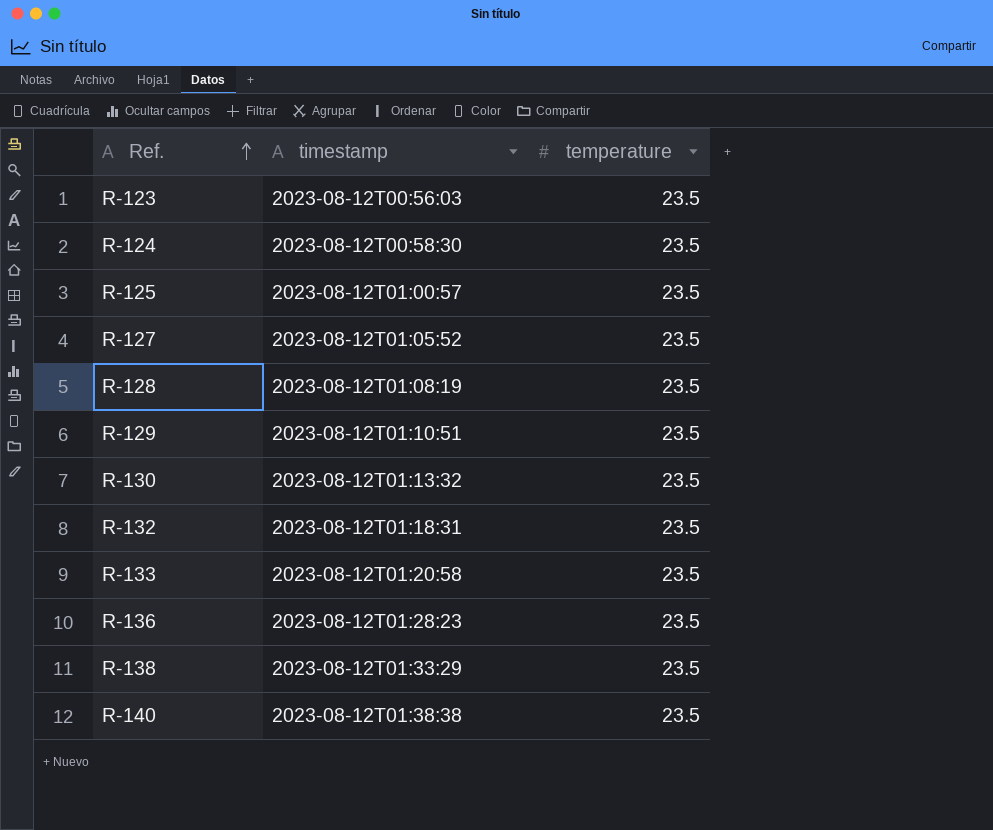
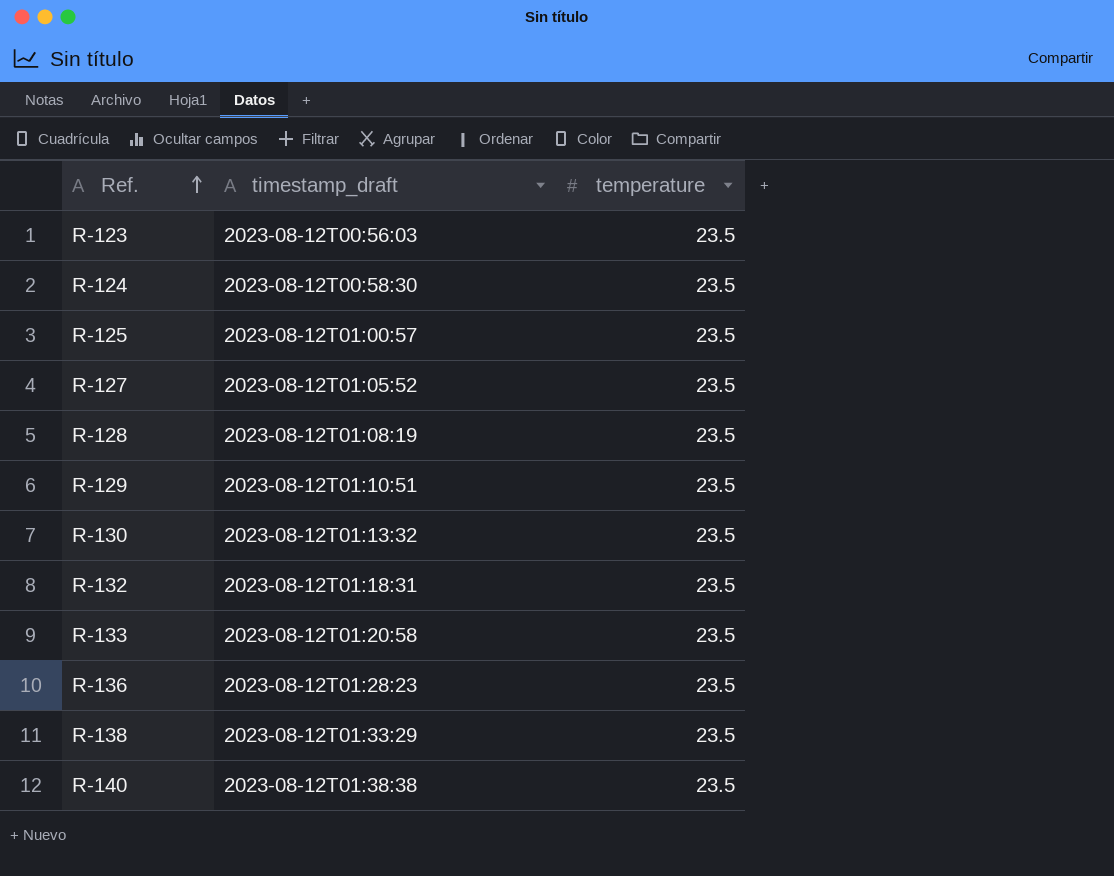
column name: timestamp -> timestamp_draft

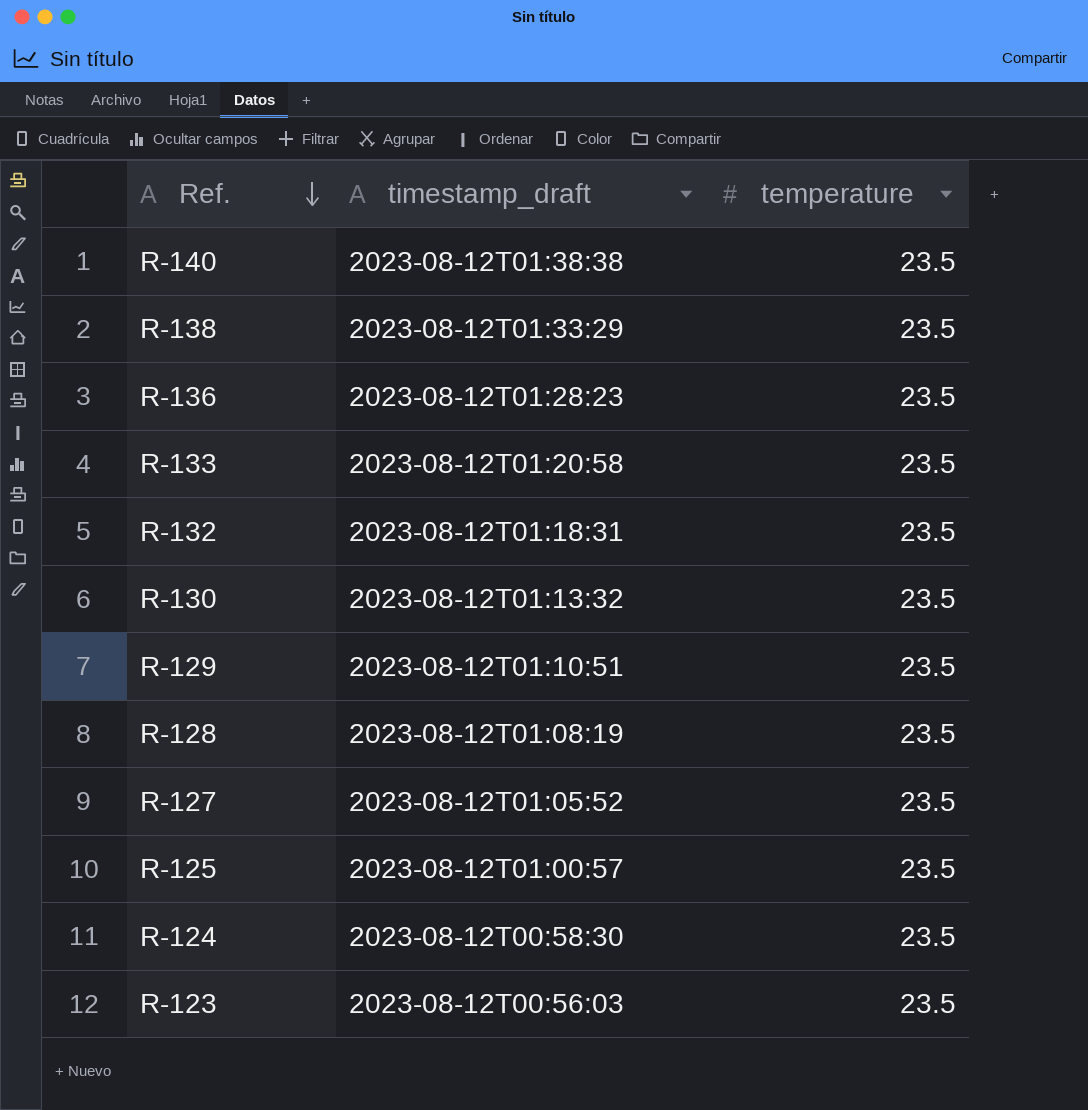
row order: Ref. ascending -> Ref. descending

